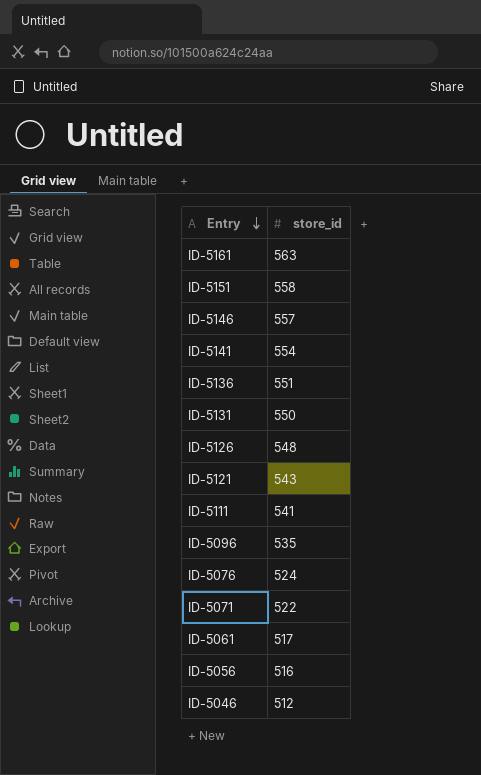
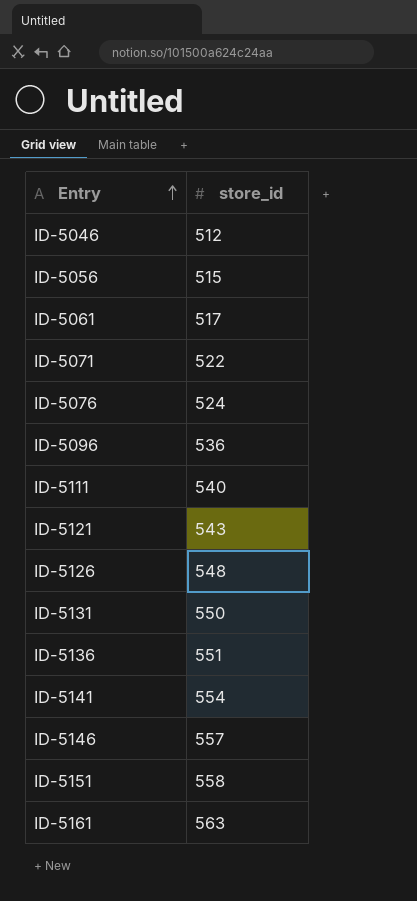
row order: Entry descending -> Entry ascending
ID-5056 | store_id: 516 -> 515
ID-5096 | store_id: 535 -> 536
ID-5111 | store_id: 541 -> 540

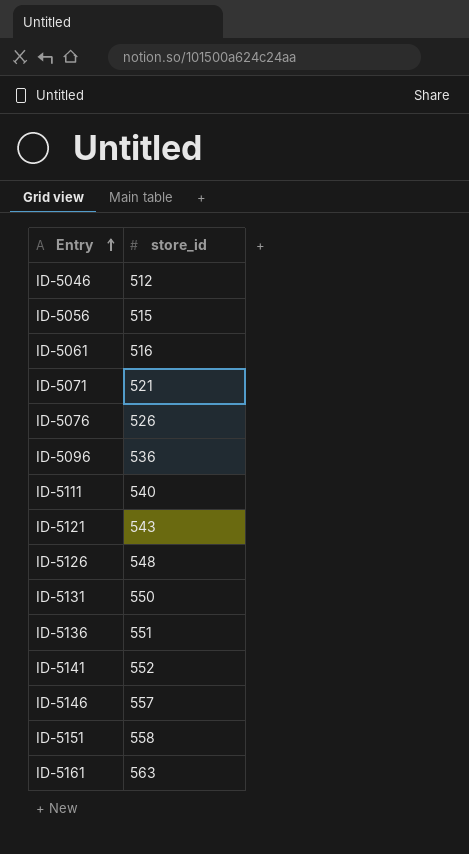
ID-5061 | store_id: 517 -> 516
ID-5071 | store_id: 522 -> 521
ID-5076 | store_id: 524 -> 526
ID-5141 | store_id: 554 -> 552

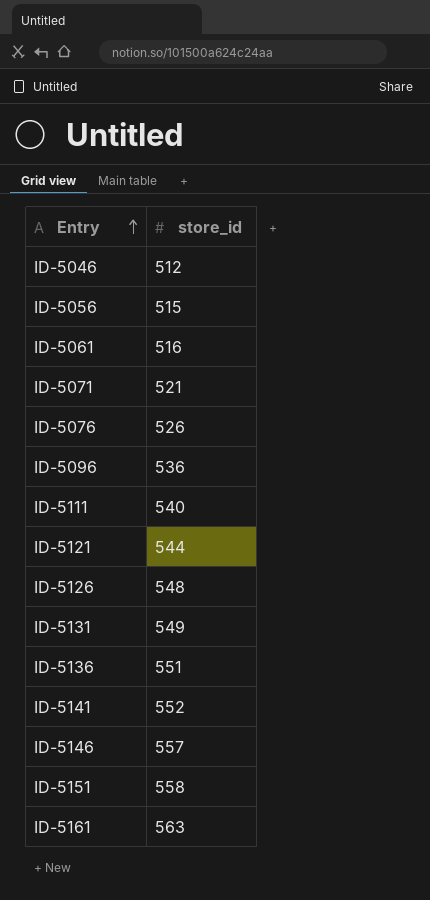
ID-5121 | store_id: 543 -> 544
ID-5131 | store_id: 550 -> 549

